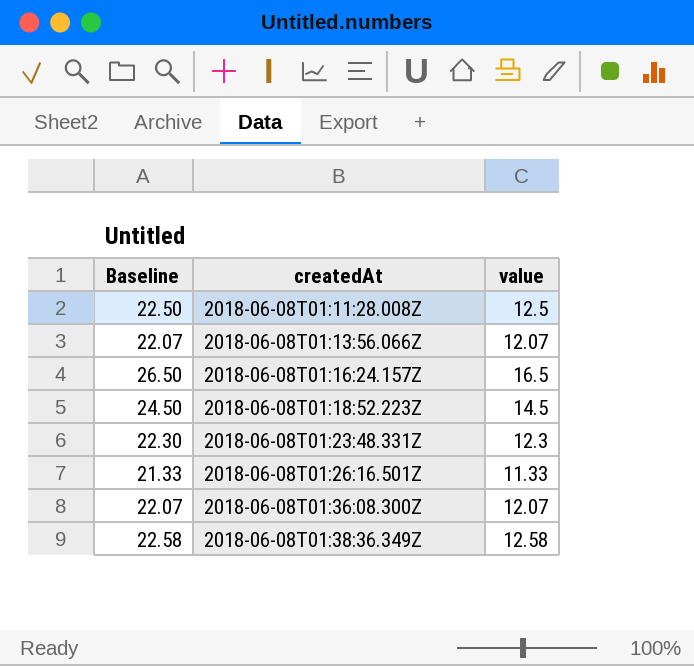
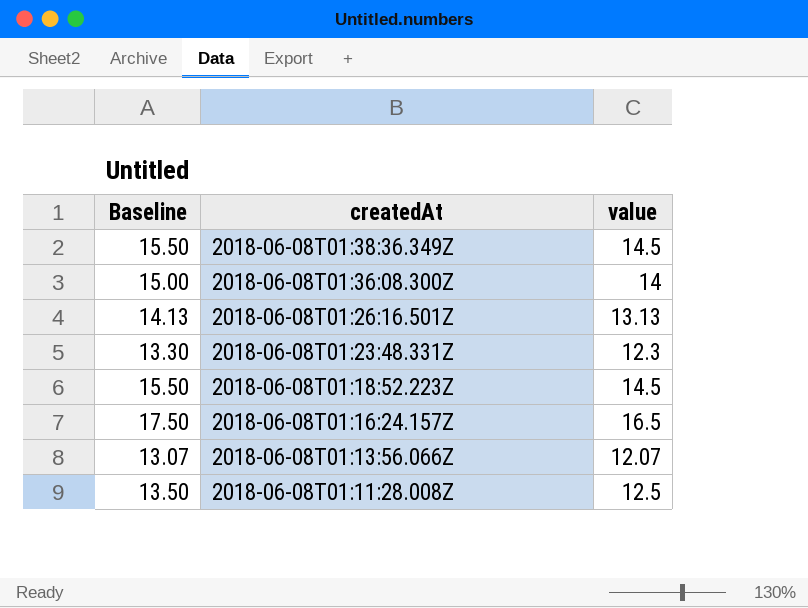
row order: createdAt ascending -> createdAt descending
column Baseline | formula: [value] + 10 -> [value] + 1
2018-06-08T01:38:36.349Z | value: 12.58 -> 14.5
2018-06-08T01:36:08.300Z | value: 12.07 -> 14
2018-06-08T01:26:16.501Z | value: 11.33 -> 13.13

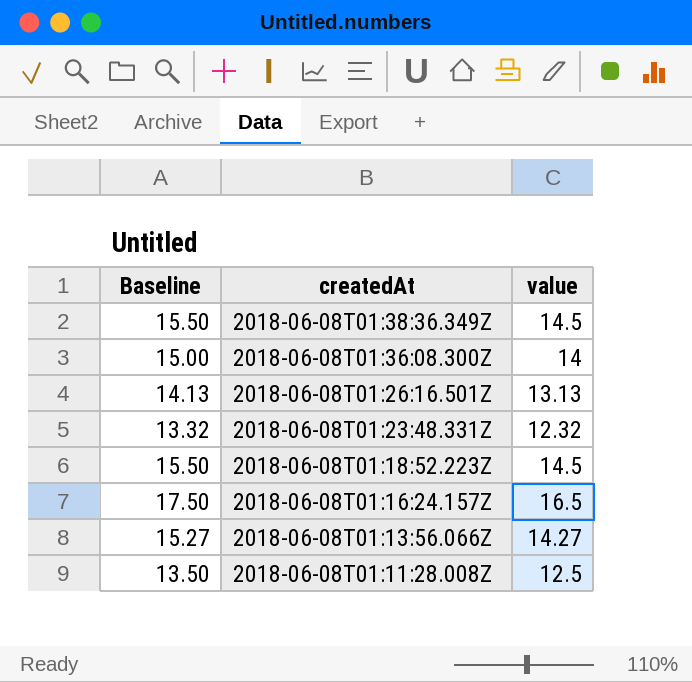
2018-06-08T01:23:48.331Z | Baseline: 13.30 -> 13.32
2018-06-08T01:23:48.331Z | value: 12.3 -> 12.32
2018-06-08T01:13:56.066Z | Baseline: 13.07 -> 15.27
2018-06-08T01:13:56.066Z | value: 12.07 -> 14.27

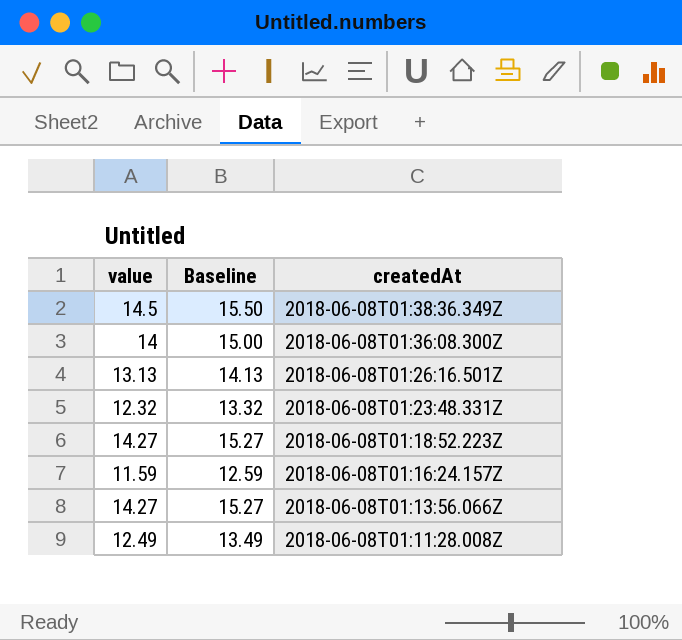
column value | position: 3 -> 1
2018-06-08T01:18:52.223Z | value: 14.5 -> 14.27
2018-06-08T01:18:52.223Z | Baseline: 15.50 -> 15.27
2018-06-08T01:16:24.157Z | value: 16.5 -> 11.59
2018-06-08T01:16:24.157Z | Baseline: 17.50 -> 12.59
2018-06-08T01:11:28.008Z | value: 12.5 -> 12.49
2018-06-08T01:11:28.008Z | Baseline: 13.50 -> 13.49

